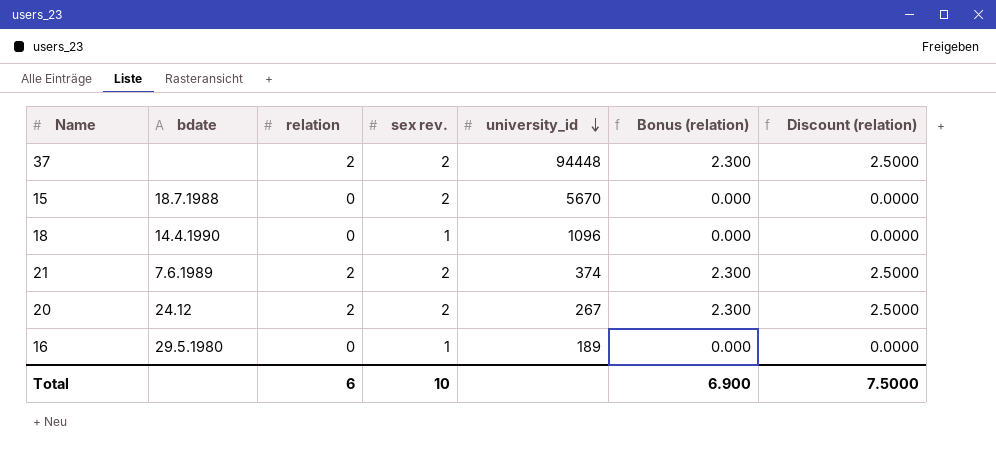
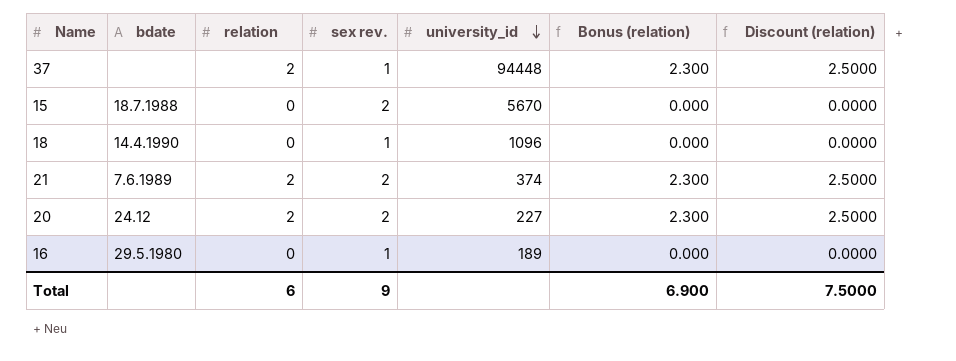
37 | sex rev.: 2 -> 1
20 | university_id: 267 -> 227
Total | sex rev.: 10 -> 9

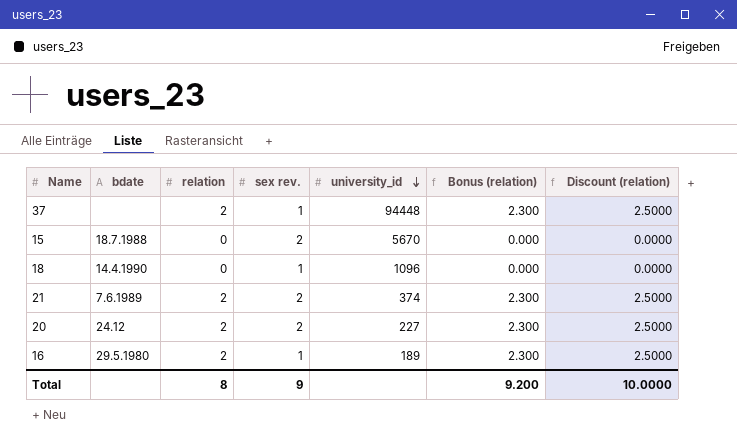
16 | relation: 0 -> 2
16 | Bonus (relation): 0.000 -> 2.300
16 | Discount (relation): 0.0000 -> 2.5000
Total | relation: 6 -> 8
Total | Bonus (relation): 6.900 -> 9.200
Total | Discount (relation): 7.5000 -> 10.0000

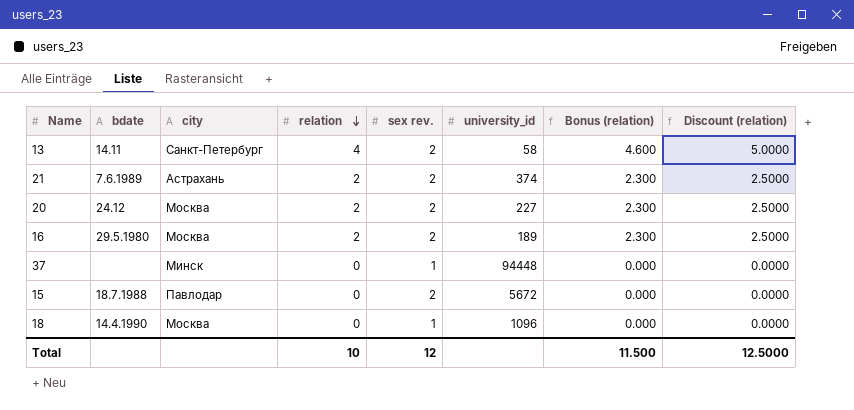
row order: university_id descending -> relation descending
column city | position: none -> 3
row 13: none -> 14.11 | Санкт-Петербург | 4 | 2 | 58 | 4.600 | 5.0000
16 | sex rev.: 1 -> 2
37 | relation: 2 -> 0
37 | Bonus (relation): 2.300 -> 0.000
37 | Discount (relation): 2.5000 -> 0.0000
15 | university_id: 5670 -> 5672
Total | relation: 8 -> 10
Total | sex rev.: 9 -> 12
Total | Bonus (relation): 9.200 -> 11.500
Total | Discount (relation): 10.0000 -> 12.5000

